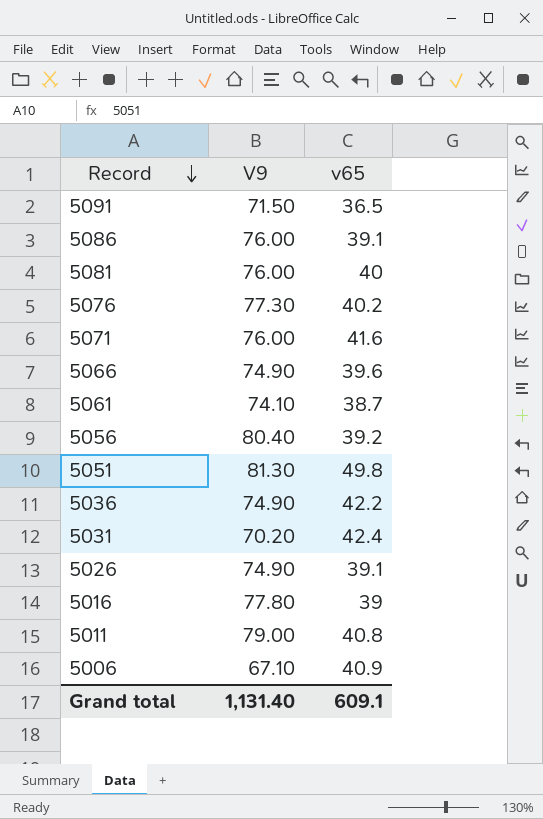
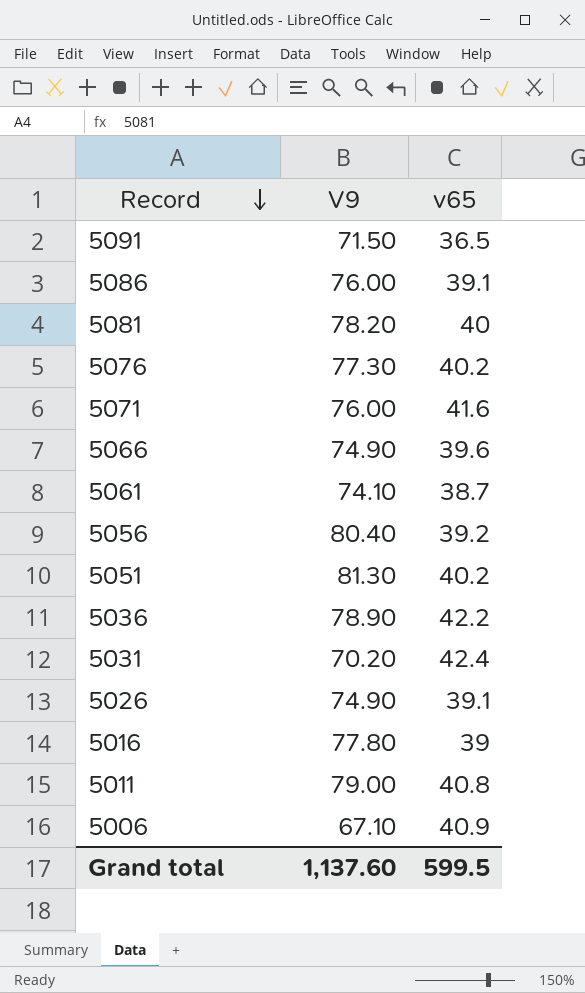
5081 | V9: 76.00 -> 78.20
5051 | v65: 49.8 -> 40.2
5036 | V9: 74.90 -> 78.90
Grand total | V9: 1,131.40 -> 1,137.60
Grand total | v65: 609.1 -> 599.5

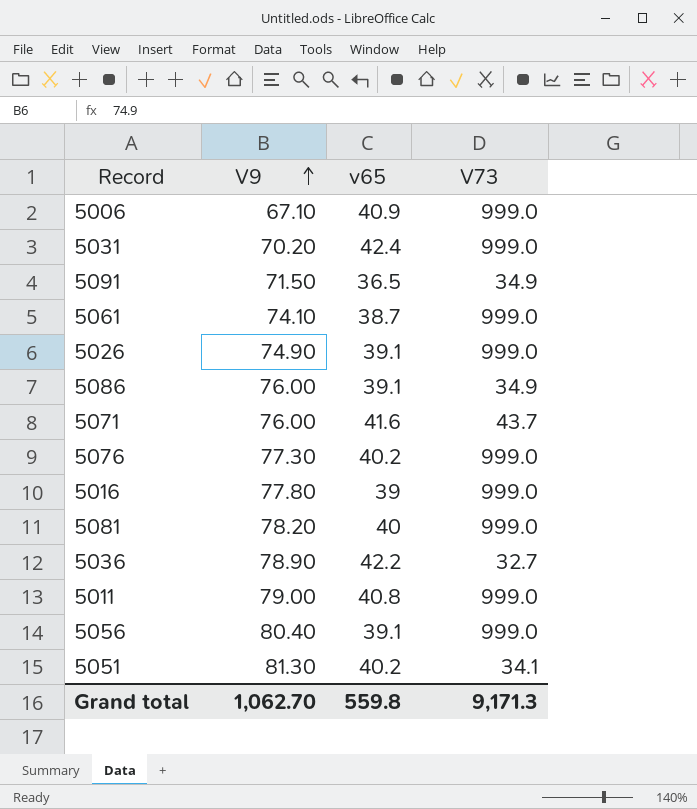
row order: Record descending -> V9 ascending
column V73 | position: none -> 4
row 5066: 74.90 | 39.6 -> none
5056 | v65: 39.2 -> 39.1
Grand total | V9: 1,137.60 -> 1,062.70
Grand total | v65: 599.5 -> 559.8

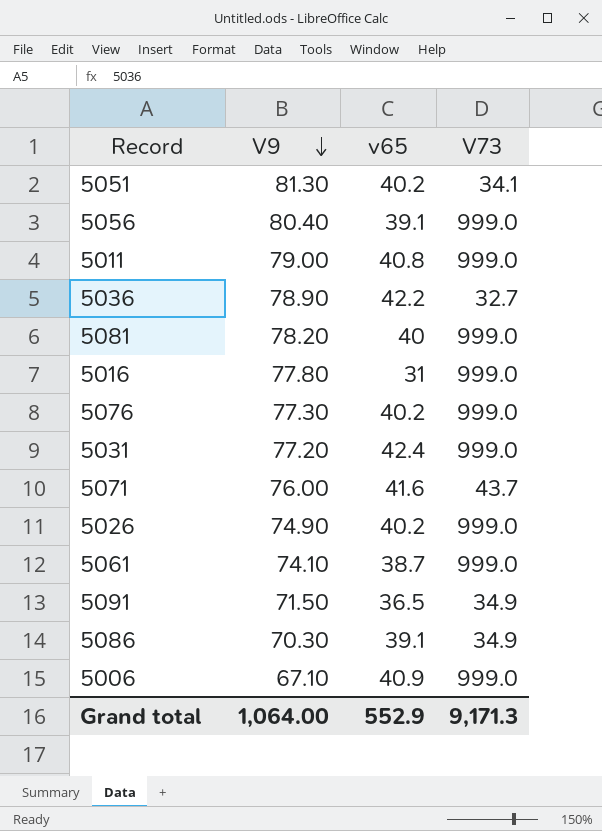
row order: V9 ascending -> V9 descending
5016 | v65: 39 -> 31
5031 | V9: 70.20 -> 77.20
5026 | v65: 39.1 -> 40.2
5086 | V9: 76.00 -> 70.30
Grand total | V9: 1,062.70 -> 1,064.00
Grand total | v65: 559.8 -> 552.9

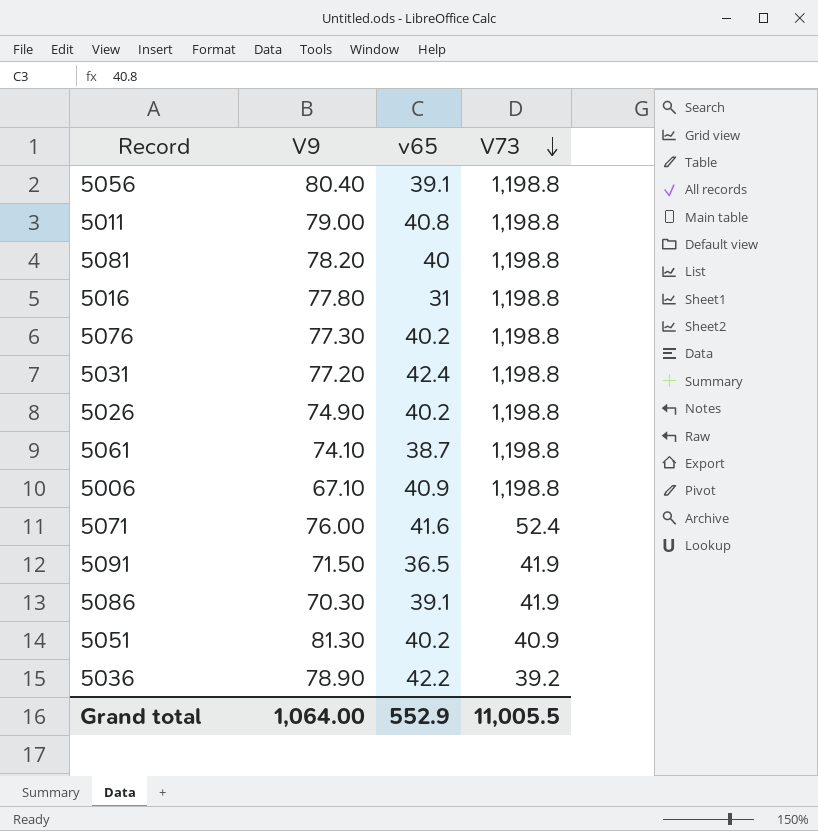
row order: V9 descending -> V73 descending
5056 | V73: 999.0 -> 1,198.8
5011 | V73: 999.0 -> 1,198.8
5081 | V73: 999.0 -> 1,198.8
5016 | V73: 999.0 -> 1,198.8
5076 | V73: 999.0 -> 1,198.8
5031 | V73: 999.0 -> 1,198.8
5026 | V73: 999.0 -> 1,198.8
5061 | V73: 999.0 -> 1,198.8
5006 | V73: 999.0 -> 1,198.8
5071 | V73: 43.7 -> 52.4
5091 | V73: 34.9 -> 41.9
5086 | V73: 34.9 -> 41.9
5051 | V73: 34.1 -> 40.9
5036 | V73: 32.7 -> 39.2
Grand total | V73: 9,171.3 -> 11,005.5

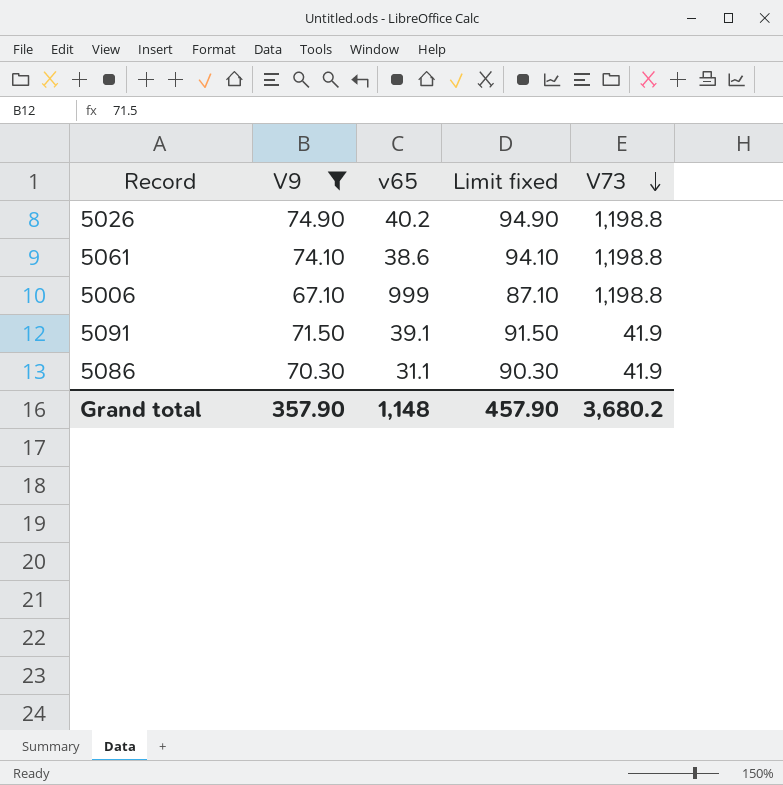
filter: none -> V9 <= 74.90
column Limit fixed | formula: none -> [V9] + 20
5061 | v65: 38.7 -> 38.6
5006 | v65: 40.9 -> 999
5091 | v65: 36.5 -> 39.1
5086 | v65: 39.1 -> 31.1
Grand total | V9: 1,064.00 -> 357.90
Grand total | v65: 552.9 -> 1,148
Grand total | V73: 11,005.5 -> 3,680.2

